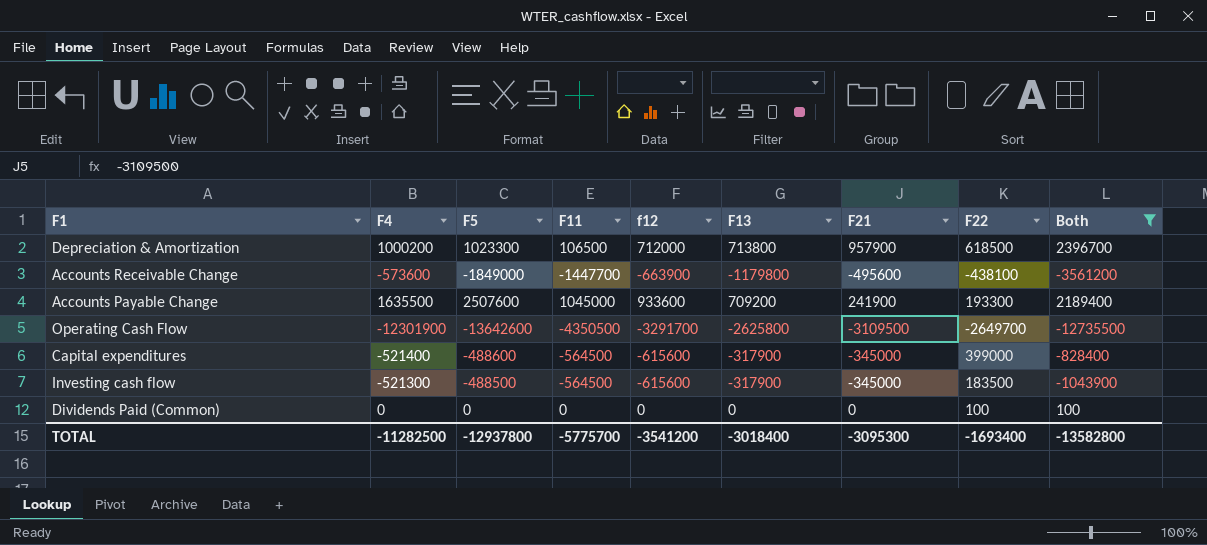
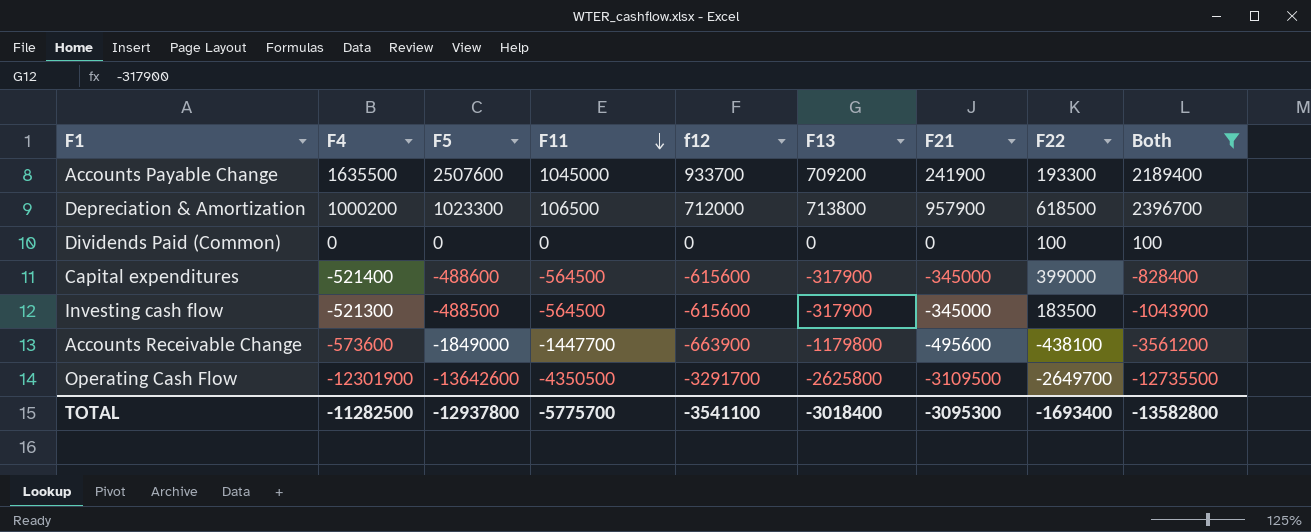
row order: none -> F11 descending
Accounts Payable Change | f12: 933600 -> 933700
TOTAL | f12: -3541200 -> -3541100

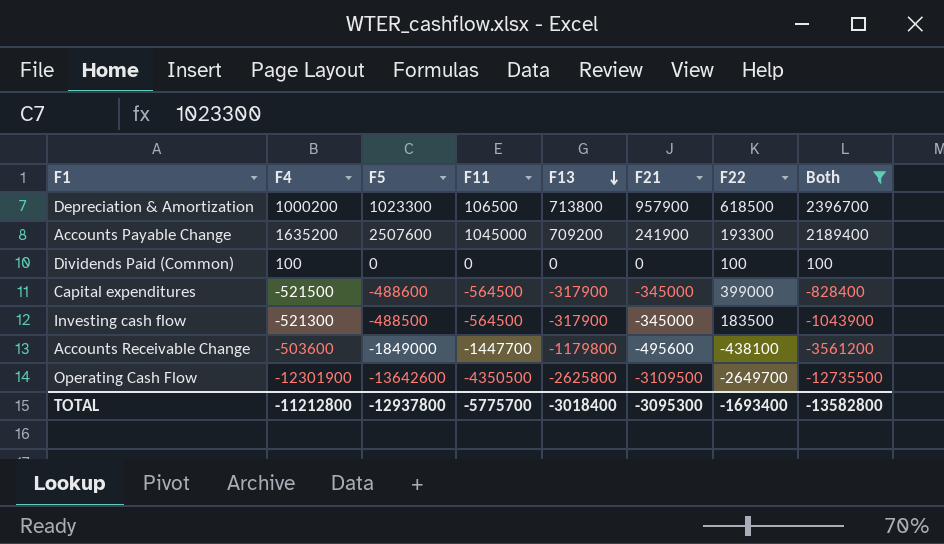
row order: F11 descending -> F13 descending
column f12 | position: 5 -> none
Accounts Payable Change | F4: 1635500 -> 1635200
Dividends Paid (Common) | F4: 0 -> 100
Capital expenditures | F4: -521400 -> -521500
Accounts Receivable Change | F4: -573600 -> -503600
TOTAL | F4: -11282500 -> -11212800

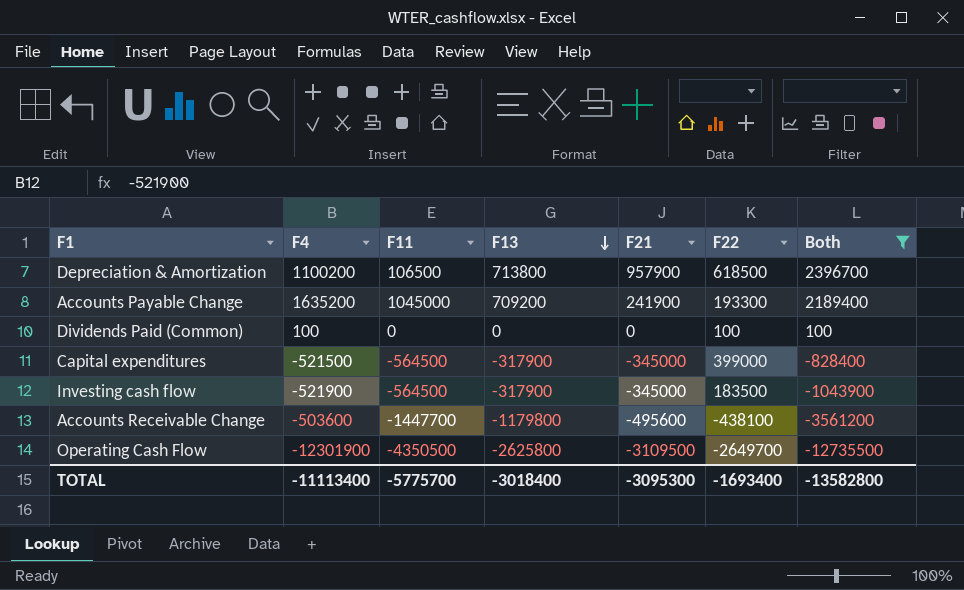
column F5 | position: 3 -> none
Depreciation & Amortization | F4: 1000200 -> 1100200
Investing cash flow | F4: -521300 -> -521900
TOTAL | F4: -11212800 -> -11113400

